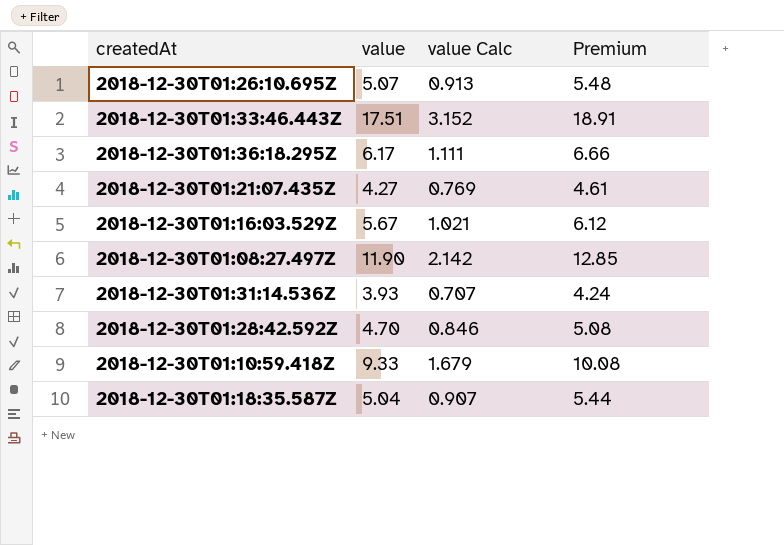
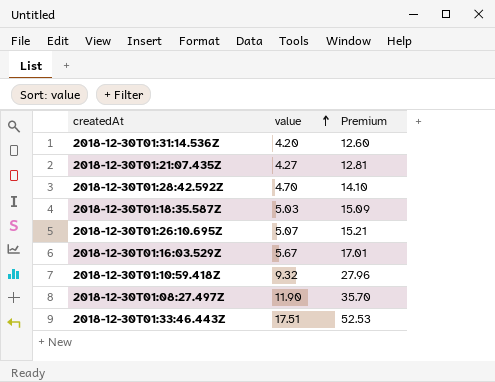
row order: none -> value ascending
column value Calc | formula: [value] * 0.18 -> none
column Premium | formula: [value] * 1.08 -> [value] * 3
row 2018-12-30T01:36:18.295Z: 6.17 | 1.111 | 6.66 -> none
2018-12-30T01:31:14.536Z | value: 3.93 -> 4.20
2018-12-30T01:18:35.587Z | value: 5.04 -> 5.03
2018-12-30T01:10:59.418Z | value: 9.33 -> 9.32

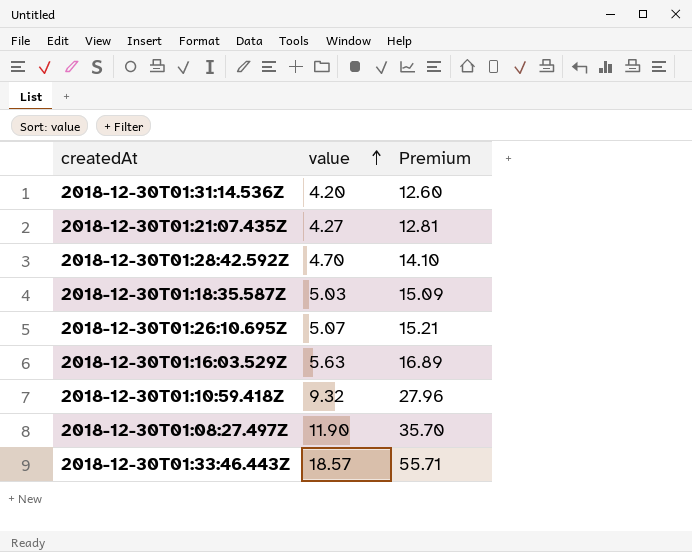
2018-12-30T01:16:03.529Z | value: 5.67 -> 5.63
2018-12-30T01:16:03.529Z | Premium: 17.01 -> 16.89
2018-12-30T01:33:46.443Z | value: 17.51 -> 18.57
2018-12-30T01:33:46.443Z | Premium: 52.53 -> 55.71

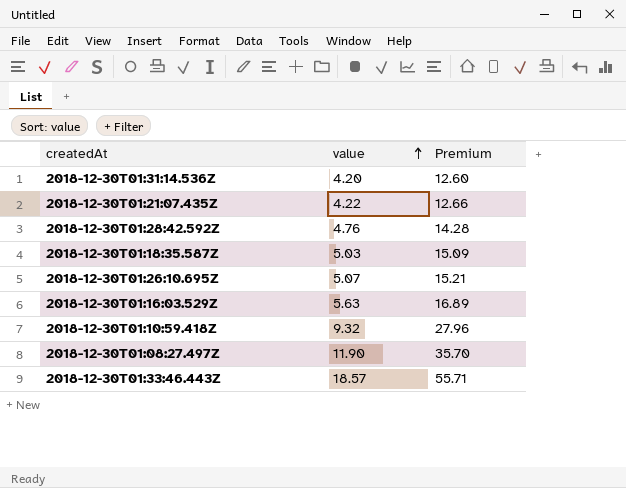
2018-12-30T01:21:07.435Z | value: 4.27 -> 4.22
2018-12-30T01:21:07.435Z | Premium: 12.81 -> 12.66
2018-12-30T01:28:42.592Z | value: 4.70 -> 4.76
2018-12-30T01:28:42.592Z | Premium: 14.10 -> 14.28

